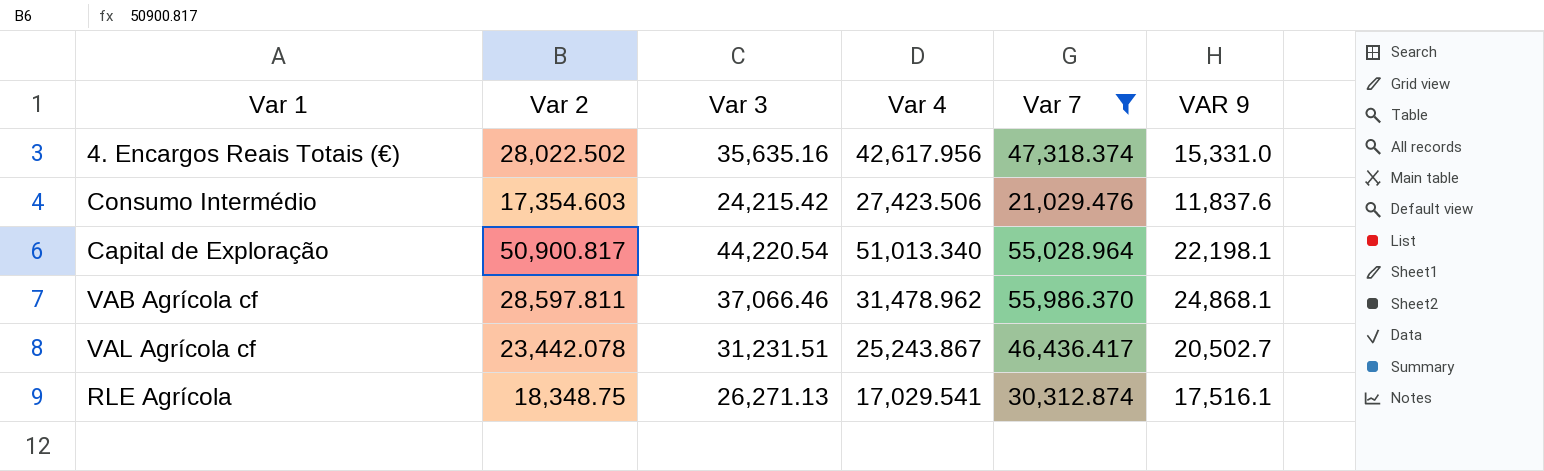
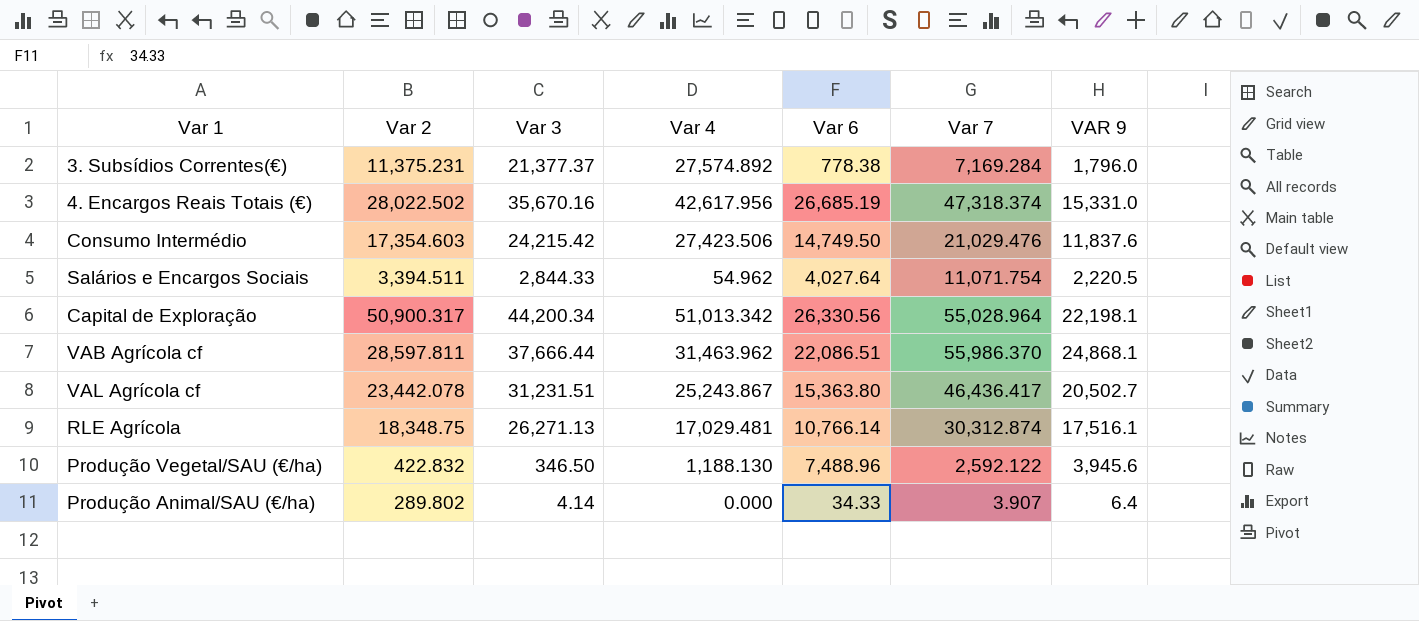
filter: Var 7 >= 21,029.476 -> none
column Var 6 | position: none -> 5
4. Encargos Reais Totais (€) | Var 3: 35,635.16 -> 35,670.16
Capital de Exploração | Var 2: 50,900.817 -> 50,900.317
Capital de Exploração | Var 3: 44,220.54 -> 44,200.34
Capital de Exploração | Var 4: 51,013.340 -> 51,013.342
VAB Agrícola cf | Var 3: 37,066.46 -> 37,666.44
VAB Agrícola cf | Var 4: 31,478.962 -> 31,463.962
RLE Agrícola | Var 4: 17,029.541 -> 17,029.481

